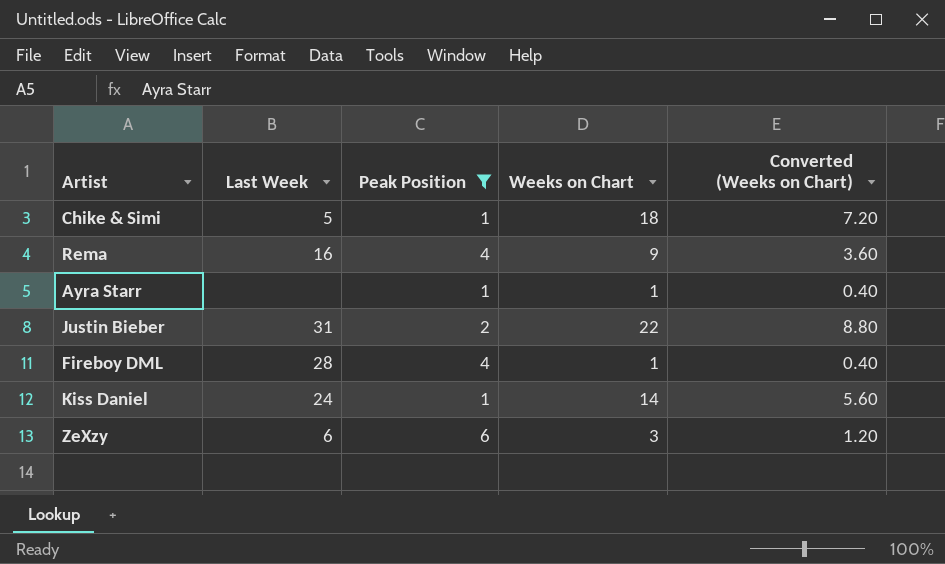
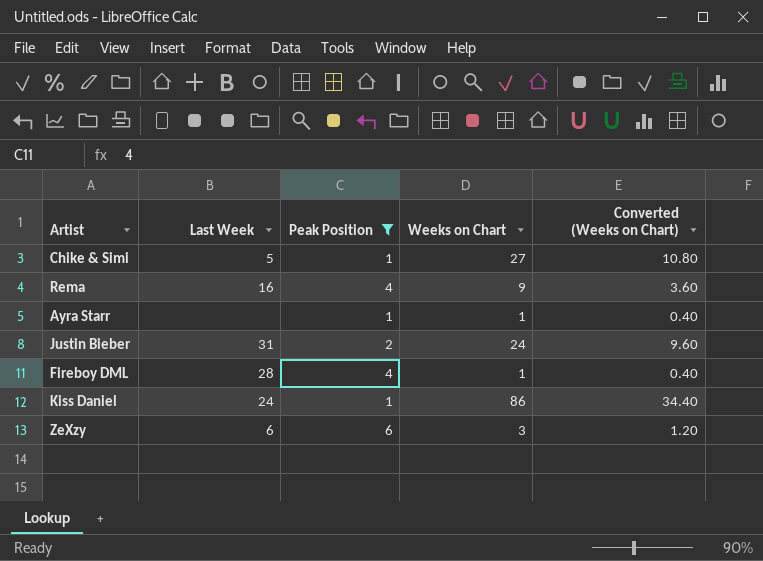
Chike & Simi | Weeks on Chart: 18 -> 27
Chike & Simi | Converted (Weeks on Chart): 7.20 -> 10.80
Justin Bieber | Weeks on Chart: 22 -> 24
Justin Bieber | Converted (Weeks on Chart): 8.80 -> 9.60
Kiss Daniel | Weeks on Chart: 14 -> 86
Kiss Daniel | Converted (Weeks on Chart): 5.60 -> 34.40

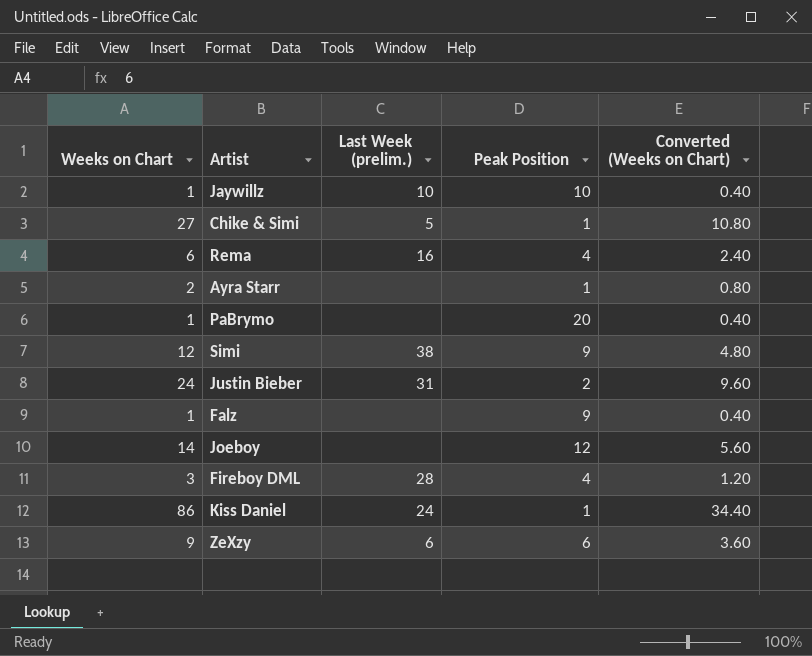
filter: Peak Position <= 6 -> none
column Weeks on Chart | position: 4 -> 1
column name: Last Week -> Last Week (prelim.)
Rema | Weeks on Chart: 9 -> 6
Rema | Converted (Weeks on Chart): 3.60 -> 2.40
Ayra Starr | Weeks on Chart: 1 -> 2
Ayra Starr | Converted (Weeks on Chart): 0.40 -> 0.80
Fireboy DML | Weeks on Chart: 1 -> 3
Fireboy DML | Converted (Weeks on Chart): 0.40 -> 1.20
ZeXzy | Weeks on Chart: 3 -> 9
ZeXzy | Converted (Weeks on Chart): 1.20 -> 3.60

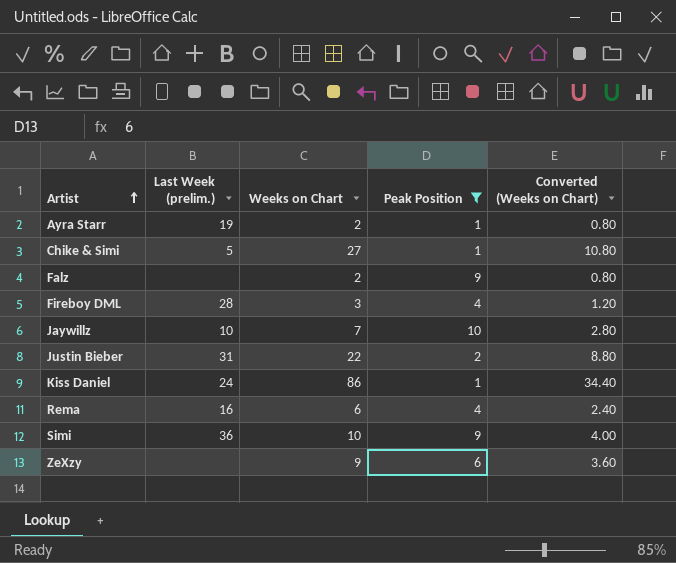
filter: none -> Peak Position <= 10
row order: none -> Artist ascending
column Weeks on Chart | position: 1 -> 3
Ayra Starr | Last Week (prelim.): none -> 19
Falz | Weeks on Chart: 1 -> 2
Falz | Converted (Weeks on Chart): 0.40 -> 0.80
Jaywillz | Weeks on Chart: 1 -> 7
Jaywillz | Converted (Weeks on Chart): 0.40 -> 2.80
Justin Bieber | Weeks on Chart: 24 -> 22
Justin Bieber | Converted (Weeks on Chart): 9.60 -> 8.80
Simi | Last Week (prelim.): 38 -> 36
Simi | Weeks on Chart: 12 -> 10
Simi | Converted (Weeks on Chart): 4.80 -> 4.00
ZeXzy | Last Week (prelim.): 6 -> none

